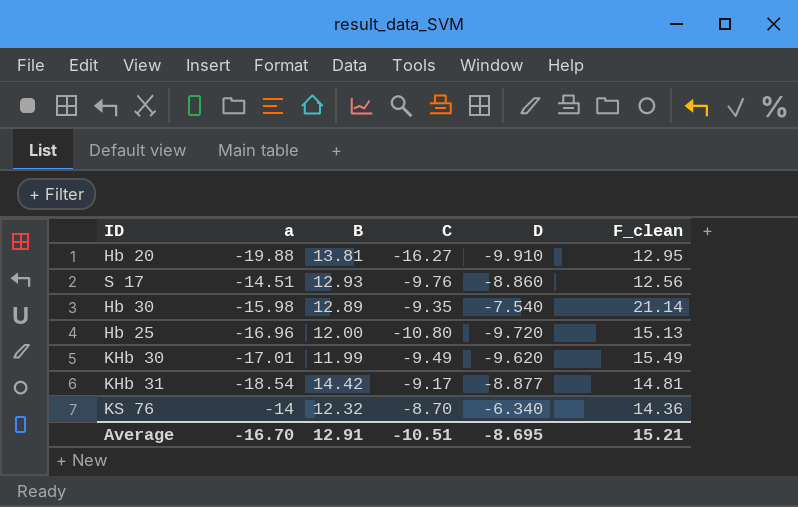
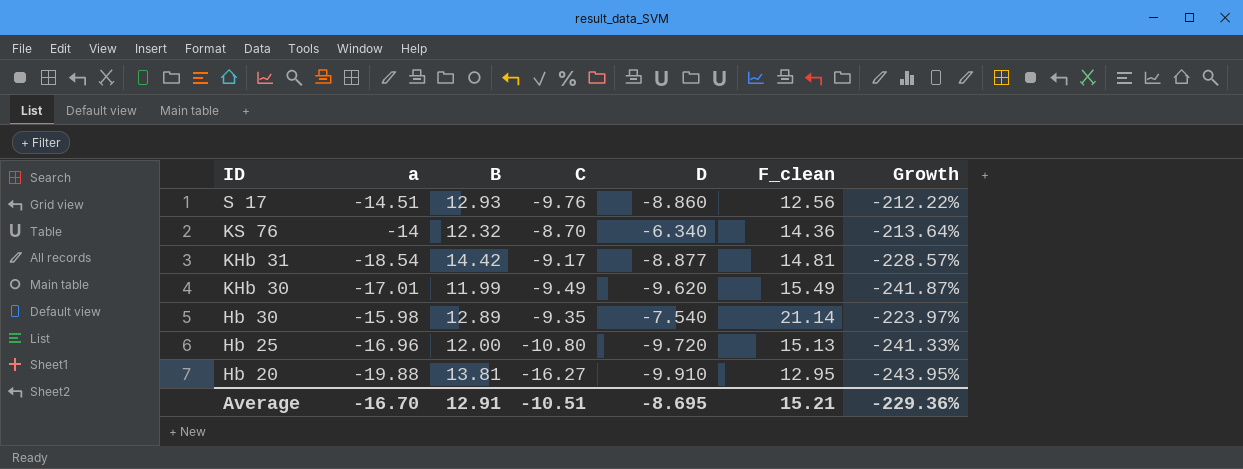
row order: none -> ID descending
column Growth | formula: none -> ([a] - [B]) / [B]

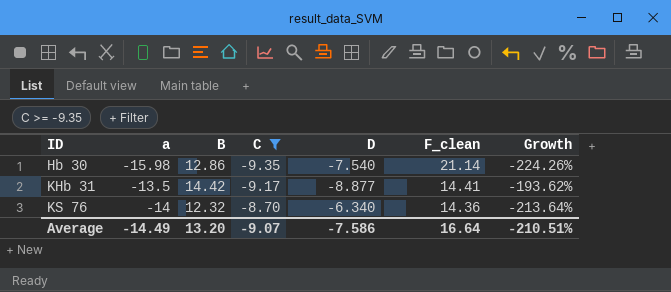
filter: none -> C >= -9.35
row order: ID descending -> ID ascending
Hb 30 | B: 12.89 -> 12.86
Hb 30 | Growth: -223.97% -> -224.26%
KHb 31 | a: -18.54 -> -13.5
KHb 31 | F_clean: 14.81 -> 14.41
KHb 31 | Growth: -228.57% -> -193.62%
Average | a: -16.70 -> -14.49
Average | B: 12.91 -> 13.20
Average | C: -10.51 -> -9.07
Average | D: -8.695 -> -7.586
Average | F_clean: 15.21 -> 16.64
Average | Growth: -229.36% -> -210.51%

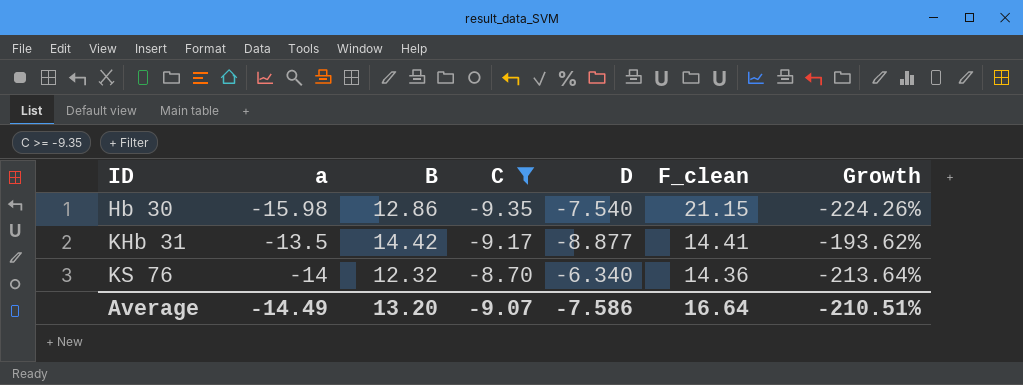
Hb 30 | F_clean: 21.14 -> 21.15

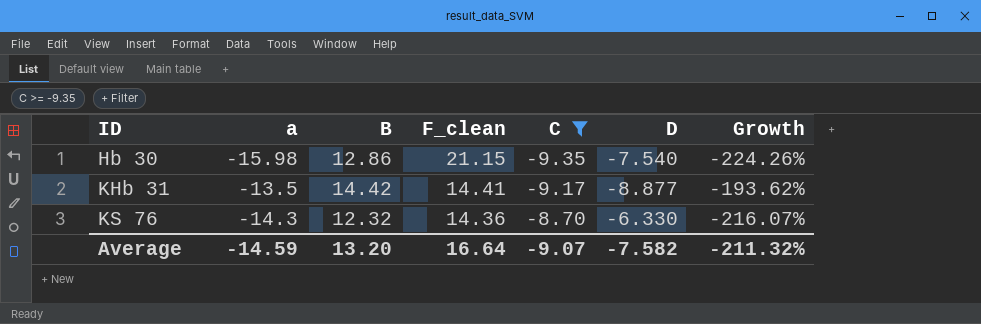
column F_clean | position: 6 -> 4
KS 76 | a: -14 -> -14.3
KS 76 | D: -6.340 -> -6.330
KS 76 | Growth: -213.64% -> -216.07%
Average | a: -14.49 -> -14.59
Average | D: -7.586 -> -7.582
Average | Growth: -210.51% -> -211.32%

